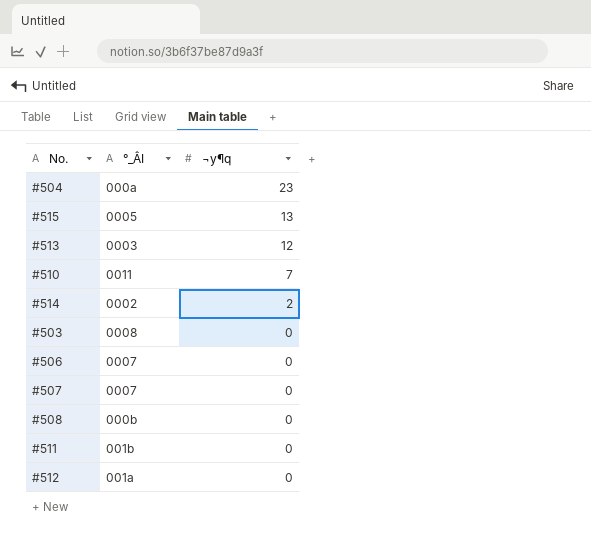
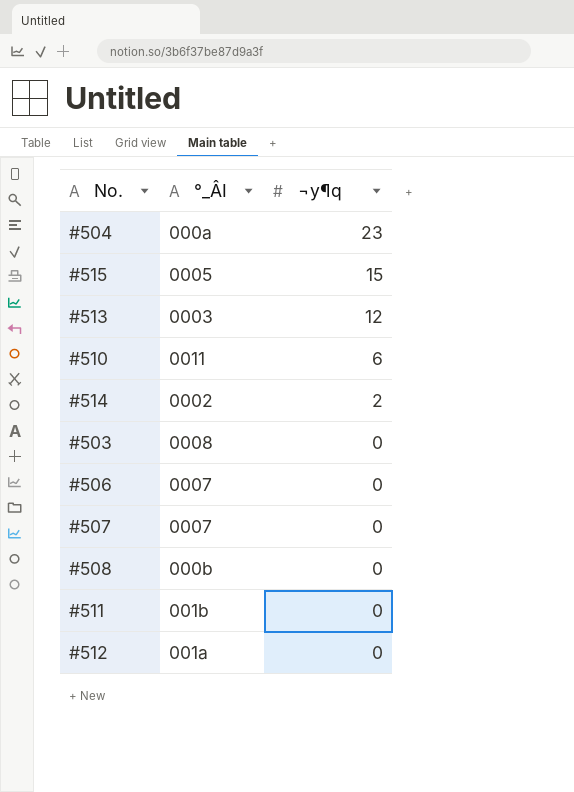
#515 | ¬y¶q: 13 -> 15
#510 | ¬y¶q: 7 -> 6

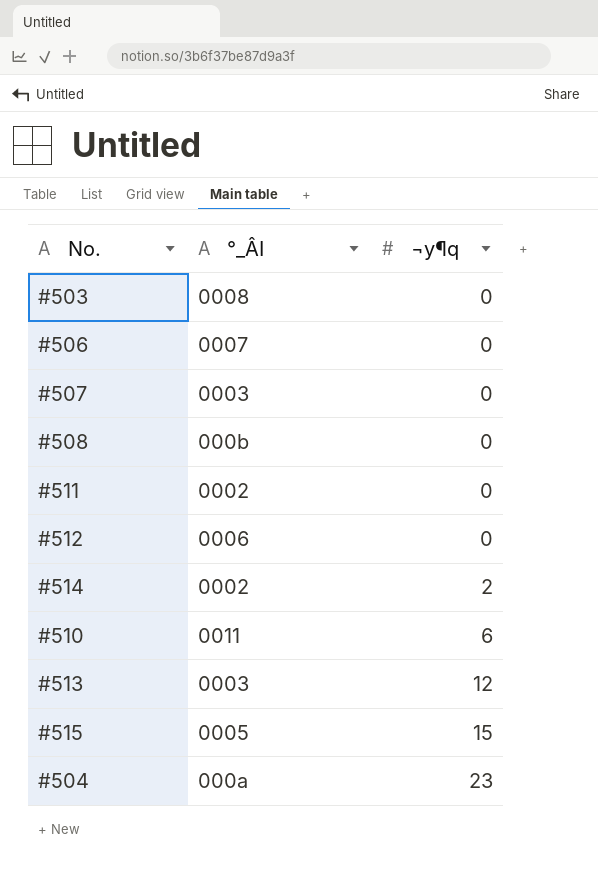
row order: ¬y¶q descending -> ¬y¶q ascending
#507 | °_ÂI: 0007 -> 0003
#511 | °_ÂI: 001b -> 0002
#512 | °_ÂI: 001a -> 0006

